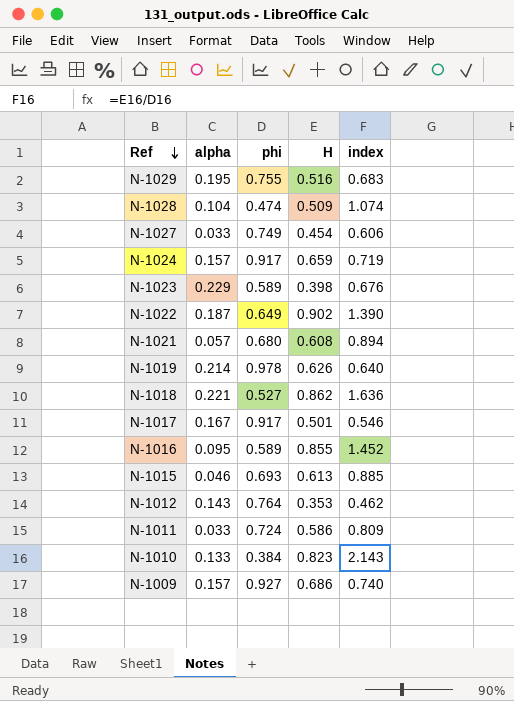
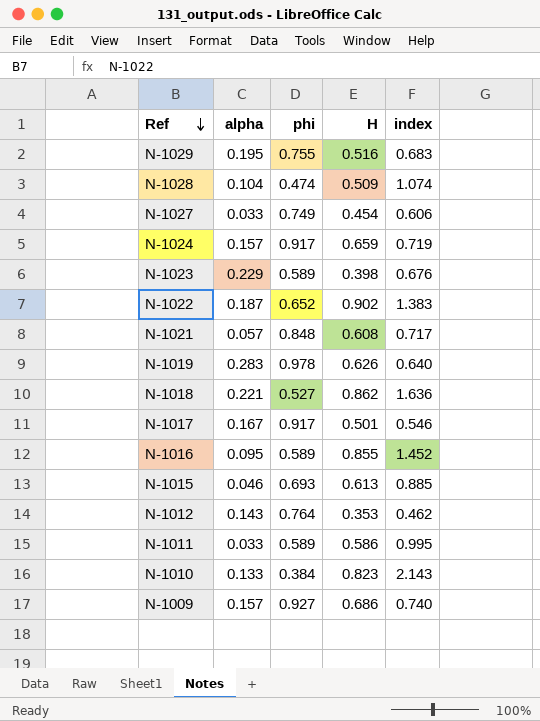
N-1022 | phi: 0.649 -> 0.652
N-1022 | index: 1.390 -> 1.383
N-1021 | phi: 0.680 -> 0.848
N-1021 | index: 0.894 -> 0.717
N-1019 | alpha: 0.214 -> 0.283
N-1011 | phi: 0.724 -> 0.589
N-1011 | index: 0.809 -> 0.995

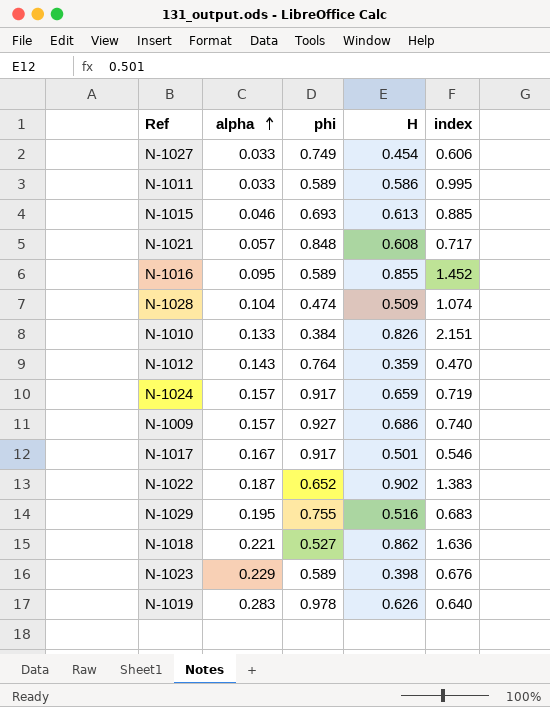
row order: Ref descending -> alpha ascending
N-1010 | H: 0.823 -> 0.826
N-1010 | index: 2.143 -> 2.151
N-1012 | H: 0.353 -> 0.359
N-1012 | index: 0.462 -> 0.470

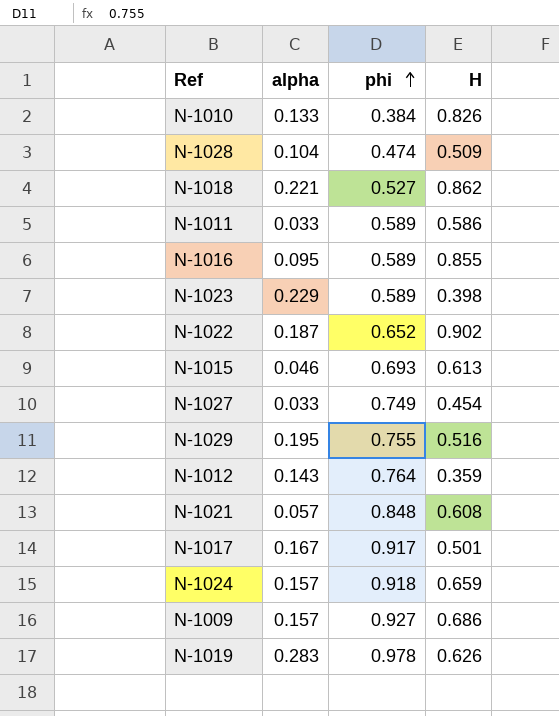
row order: alpha ascending -> phi ascending
column index | formula: [H] / [phi] -> none
N-1024 | phi: 0.917 -> 0.918

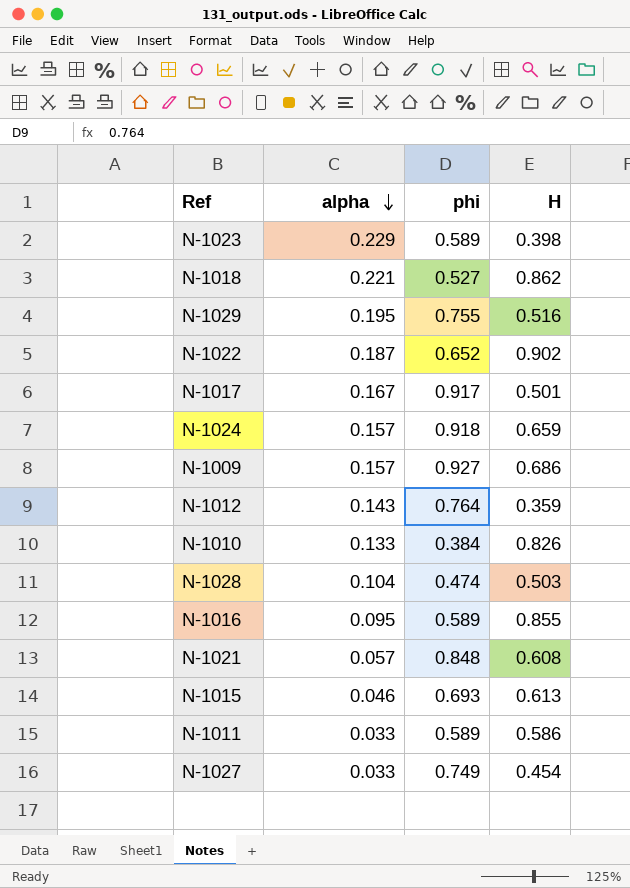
row order: phi ascending -> alpha descending
row N-1019: 0.283 | 0.978 | 0.626 -> none
N-1028 | H: 0.509 -> 0.503

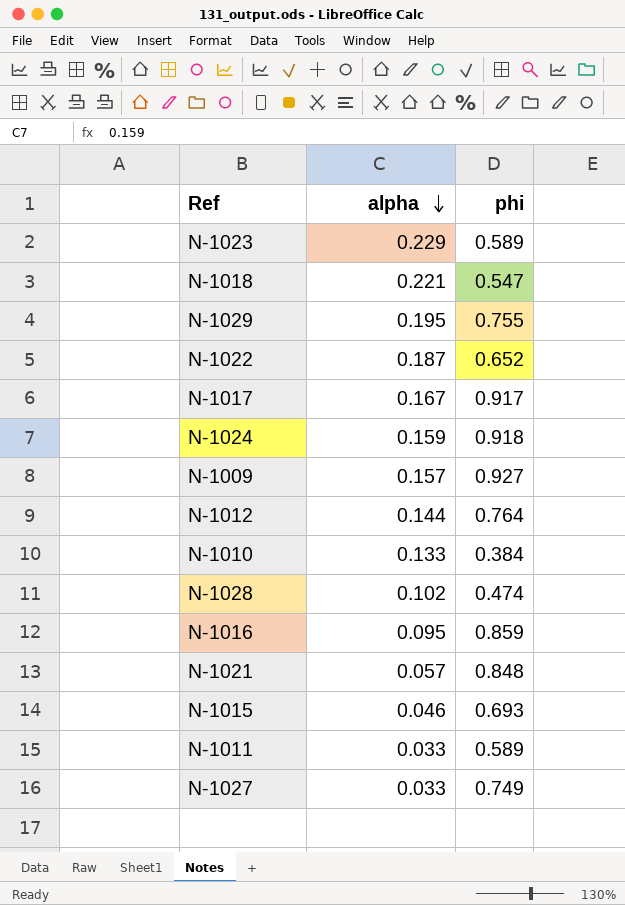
column H | position: 4 -> none
N-1018 | phi: 0.527 -> 0.547
N-1024 | alpha: 0.157 -> 0.159
N-1012 | alpha: 0.143 -> 0.144
N-1028 | alpha: 0.104 -> 0.102
N-1016 | phi: 0.589 -> 0.859

